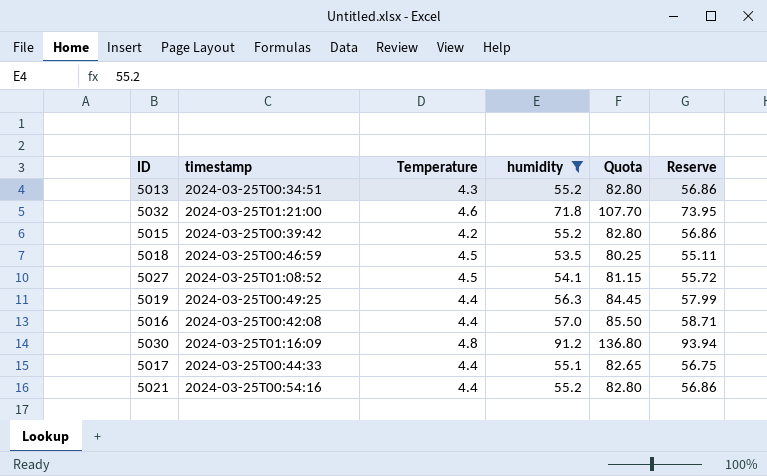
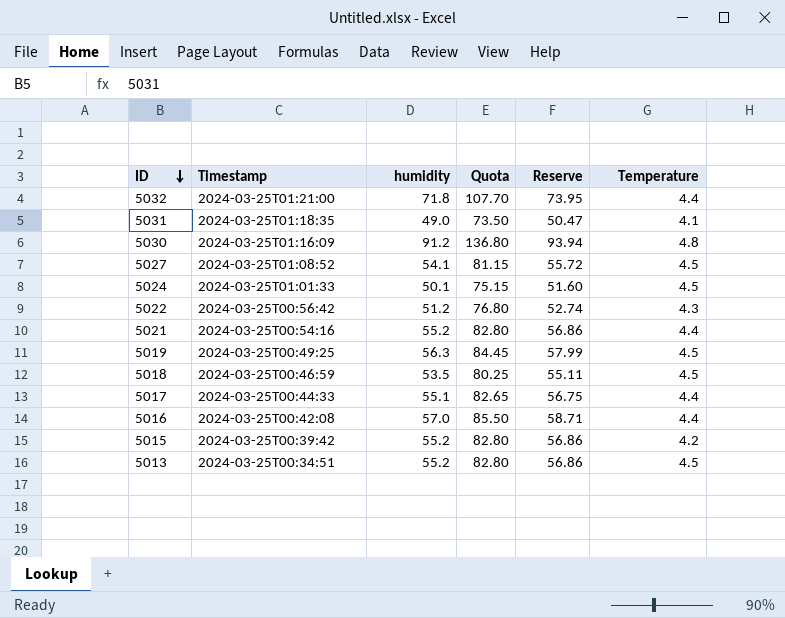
filter: humidity >= 53.5 -> none
row order: none -> ID descending
column name: timestamp -> Timestamp
column Temperature | position: 3 -> 6
5032 | Temperature: 4.6 -> 4.4
5019 | Temperature: 4.4 -> 4.5
5013 | Temperature: 4.3 -> 4.5

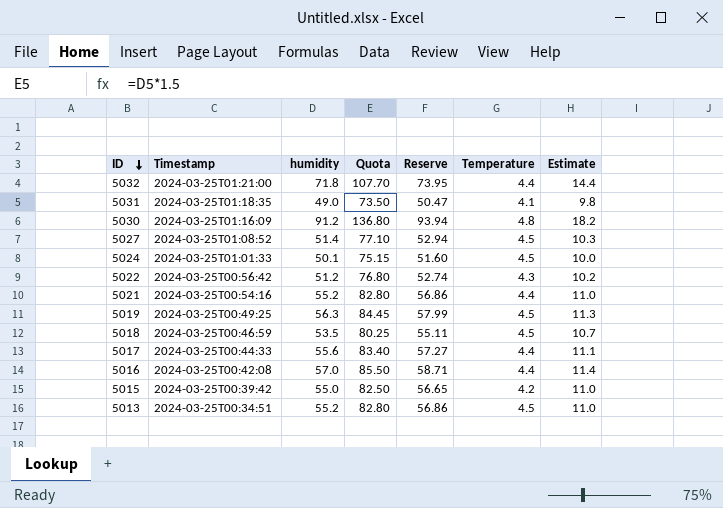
column Estimate | formula: none -> [humidity] * 0.2
5027 | humidity: 54.1 -> 51.4
5027 | Quota: 81.15 -> 77.10
5027 | Reserve: 55.72 -> 52.94
5017 | humidity: 55.1 -> 55.6
5017 | Quota: 82.65 -> 83.40
5017 | Reserve: 56.75 -> 57.27
5015 | humidity: 55.2 -> 55.0
5015 | Quota: 82.80 -> 82.50
5015 | Reserve: 56.86 -> 56.65

